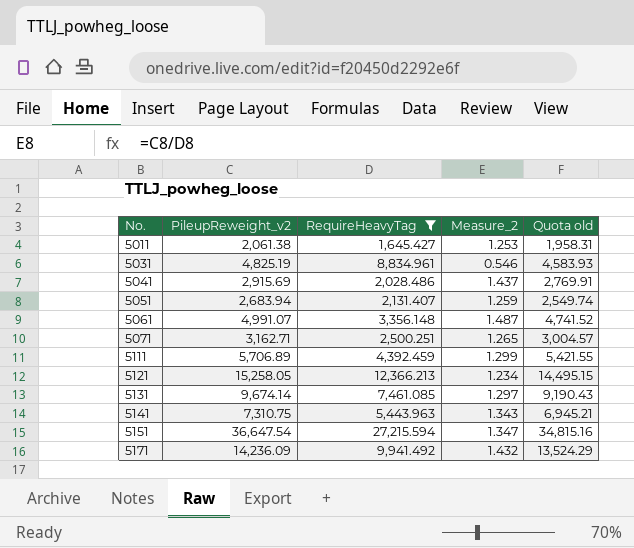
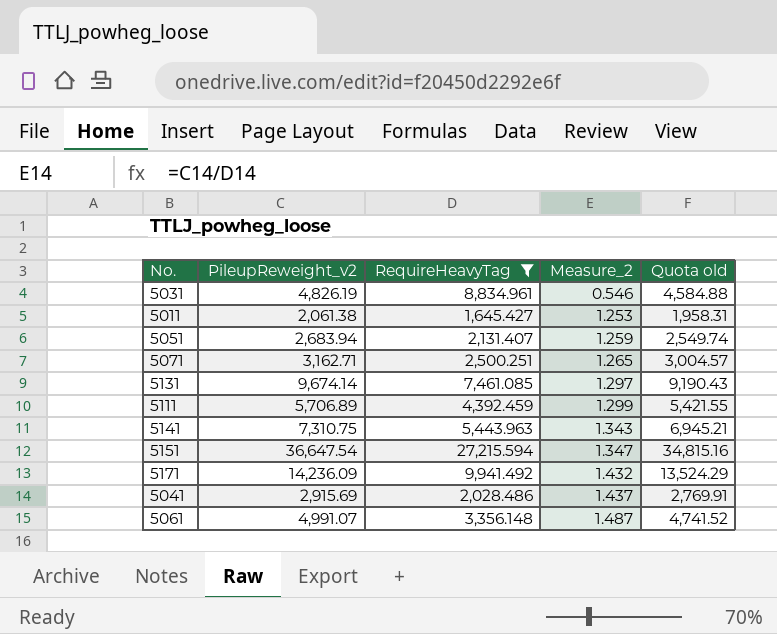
row order: No. ascending -> Measure_2 ascending
row 5121: 15,258.05 | 12,366.213 | 1.234 | 14,495.15 -> none
5031 | PileupReweight_v2: 4,825.19 -> 4,826.19
5031 | Quota old: 4,583.93 -> 4,584.88

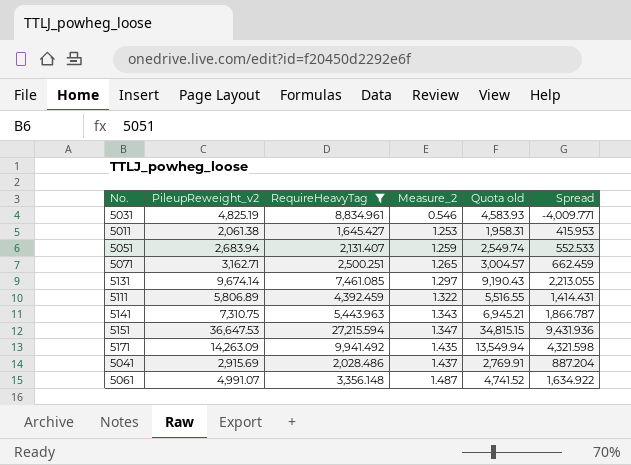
column Spread | formula: none -> [PileupReweight_v2] - [RequireHeavyTag]
5031 | PileupReweight_v2: 4,826.19 -> 4,825.19
5031 | Quota old: 4,584.88 -> 4,583.93
5111 | PileupReweight_v2: 5,706.89 -> 5,806.89
5111 | Measure_2: 1.299 -> 1.322
5111 | Quota old: 5,421.55 -> 5,516.55
5151 | PileupReweight_v2: 36,647.54 -> 36,647.53
5151 | Quota old: 34,815.16 -> 34,815.15
5171 | PileupReweight_v2: 14,236.09 -> 14,263.09
5171 | Measure_2: 1.432 -> 1.435
5171 | Quota old: 13,524.29 -> 13,549.94

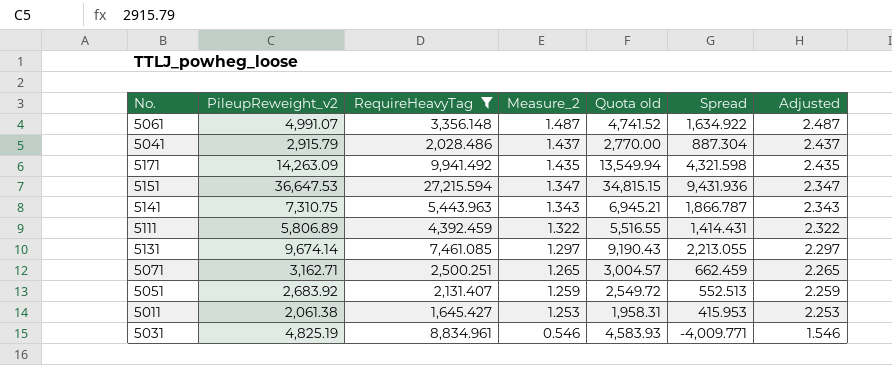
row order: Measure_2 ascending -> Measure_2 descending
column Adjusted | formula: none -> [Measure_2] + 1
5041 | PileupReweight_v2: 2,915.69 -> 2,915.79
5041 | Quota old: 2,769.91 -> 2,770.00
5041 | Spread: 887.204 -> 887.304
5051 | PileupReweight_v2: 2,683.94 -> 2,683.92
5051 | Quota old: 2,549.74 -> 2,549.72
5051 | Spread: 552.533 -> 552.513

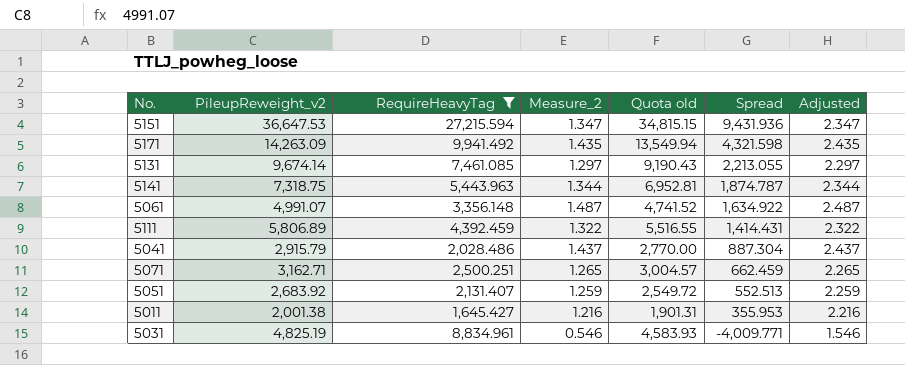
row order: Measure_2 descending -> Spread descending
5141 | PileupReweight_v2: 7,310.75 -> 7,318.75
5141 | Measure_2: 1.343 -> 1.344
5141 | Quota old: 6,945.21 -> 6,952.81
5141 | Spread: 1,866.787 -> 1,874.787
5141 | Adjusted: 2.343 -> 2.344
5011 | PileupReweight_v2: 2,061.38 -> 2,001.38
5011 | Measure_2: 1.253 -> 1.216
5011 | Quota old: 1,958.31 -> 1,901.31
5011 | Spread: 415.953 -> 355.953
5011 | Adjusted: 2.253 -> 2.216

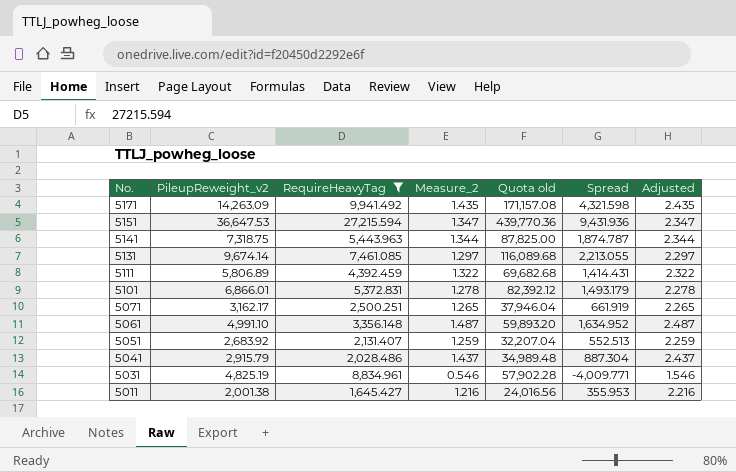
row order: Spread descending -> No. descending
column Quota old | formula: [PileupReweight_v2] * 0.95 -> [PileupReweight_v2] * 12
row 5101: none -> 6,866.01 | 5,372.831 | 1.278 | 82,392.12 | 1,493.179 | 2.278
5071 | PileupReweight_v2: 3,162.71 -> 3,162.17
5071 | Spread: 662.459 -> 661.919
5061 | PileupReweight_v2: 4,991.07 -> 4,991.10
5061 | Spread: 1,634.922 -> 1,634.952

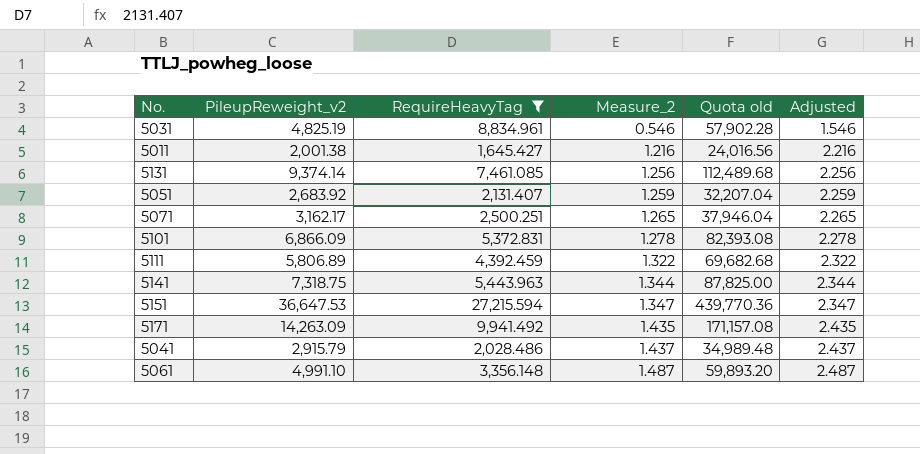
row order: No. descending -> Measure_2 ascending
column Spread | formula: [PileupReweight_v2] - [RequireHeavyTag] -> none
5131 | PileupReweight_v2: 9,674.14 -> 9,374.14
5131 | Measure_2: 1.297 -> 1.256
5131 | Quota old: 116,089.68 -> 112,489.68
5131 | Adjusted: 2.297 -> 2.256
5101 | PileupReweight_v2: 6,866.01 -> 6,866.09
5101 | Quota old: 82,392.12 -> 82,393.08

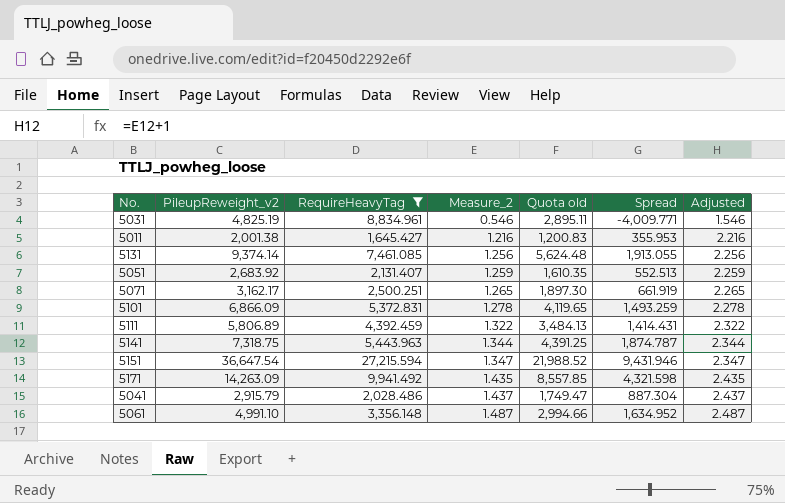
column Quota old | formula: [PileupReweight_v2] * 12 -> [PileupReweight_v2] * 0.6
column Spread | formula: none -> [PileupReweight_v2] - [RequireHeavyTag]
5151 | PileupReweight_v2: 36,647.53 -> 36,647.54

